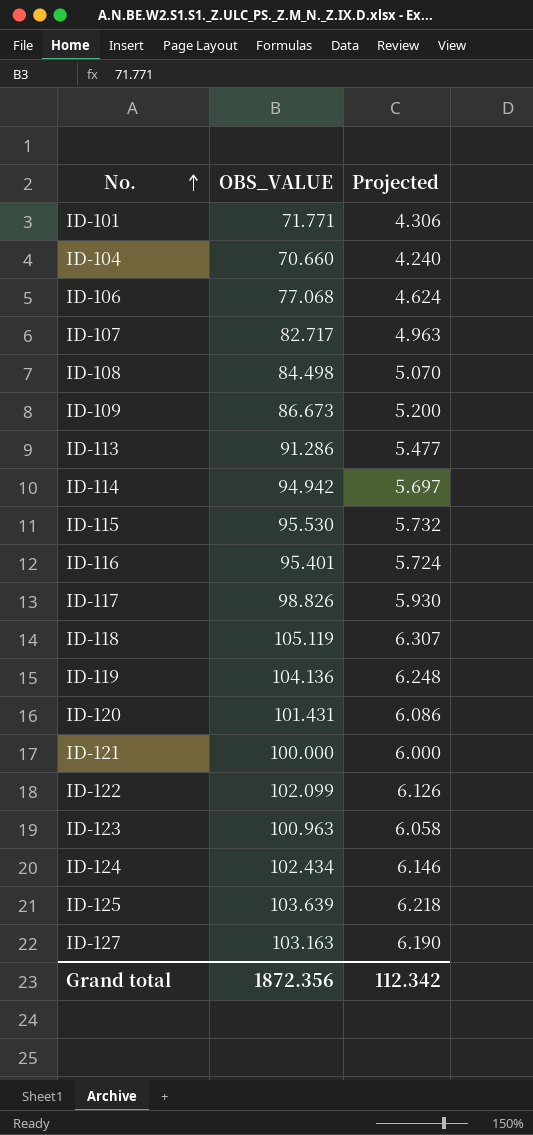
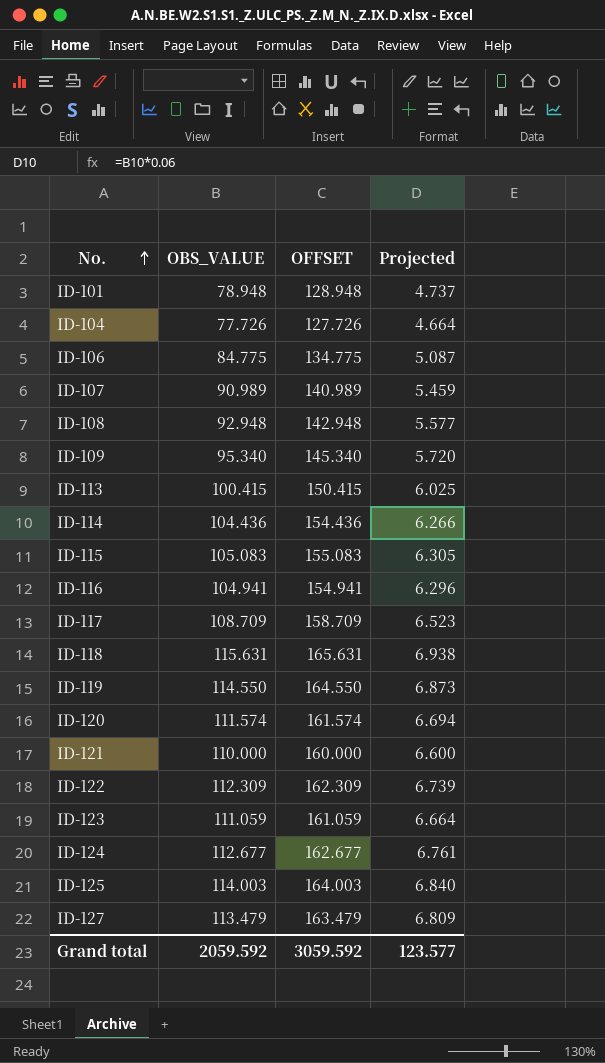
column OFFSET | formula: none -> [OBS_VALUE] + 50
ID-101 | OBS_VALUE: 71.771 -> 78.948
ID-101 | Projected: 4.306 -> 4.737
ID-104 | OBS_VALUE: 70.660 -> 77.726
ID-104 | Projected: 4.240 -> 4.664
ID-106 | OBS_VALUE: 77.068 -> 84.775
ID-106 | Projected: 4.624 -> 5.087
ID-107 | OBS_VALUE: 82.717 -> 90.989
ID-107 | Projected: 4.963 -> 5.459
ID-108 | OBS_VALUE: 84.498 -> 92.948
ID-108 | Projected: 5.070 -> 5.577
ID-109 | OBS_VALUE: 86.673 -> 95.340
ID-109 | Projected: 5.200 -> 5.720
ID-113 | OBS_VALUE: 91.286 -> 100.415
ID-113 | Projected: 5.477 -> 6.025
ID-114 | OBS_VALUE: 94.942 -> 104.436
ID-114 | Projected: 5.697 -> 6.266
ID-115 | OBS_VALUE: 95.530 -> 105.083
ID-115 | Projected: 5.732 -> 6.305
ID-116 | OBS_VALUE: 95.401 -> 104.941
ID-116 | Projected: 5.724 -> 6.296
ID-117 | OBS_VALUE: 98.826 -> 108.709
ID-117 | Projected: 5.930 -> 6.523
ID-118 | OBS_VALUE: 105.119 -> 115.631
ID-118 | Projected: 6.307 -> 6.938
ID-119 | OBS_VALUE: 104.136 -> 114.550
ID-119 | Projected: 6.248 -> 6.873
ID-120 | OBS_VALUE: 101.431 -> 111.574
ID-120 | Projected: 6.086 -> 6.694
ID-121 | OBS_VALUE: 100.000 -> 110.000
ID-121 | Projected: 6.000 -> 6.600
ID-122 | OBS_VALUE: 102.099 -> 112.309
ID-122 | Projected: 6.126 -> 6.739
ID-123 | OBS_VALUE: 100.963 -> 111.059
ID-123 | Projected: 6.058 -> 6.664
ID-124 | OBS_VALUE: 102.434 -> 112.677
ID-124 | Projected: 6.146 -> 6.761
ID-125 | OBS_VALUE: 103.639 -> 114.003
ID-125 | Projected: 6.218 -> 6.840
ID-127 | OBS_VALUE: 103.163 -> 113.479
ID-127 | Projected: 6.190 -> 6.809
Grand total | OBS_VALUE: 1872.356 -> 2059.592
Grand total | Projected: 112.342 -> 123.577

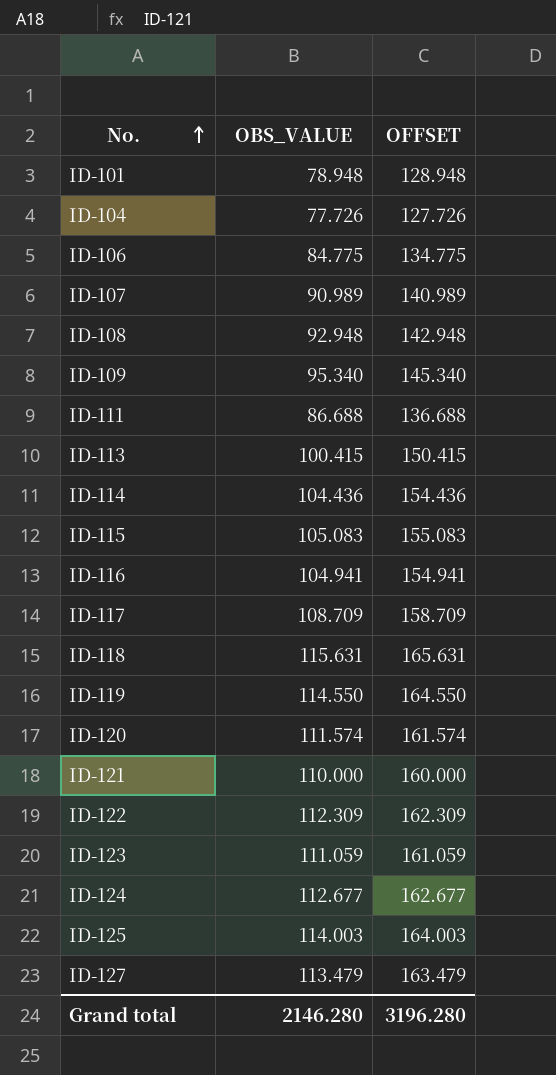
column Projected | formula: [OBS_VALUE] * 0.06 -> none
row ID-111: none -> 86.688 | 136.688
Grand total | OBS_VALUE: 2059.592 -> 2146.280
Grand total | OFFSET: 3059.592 -> 3196.280

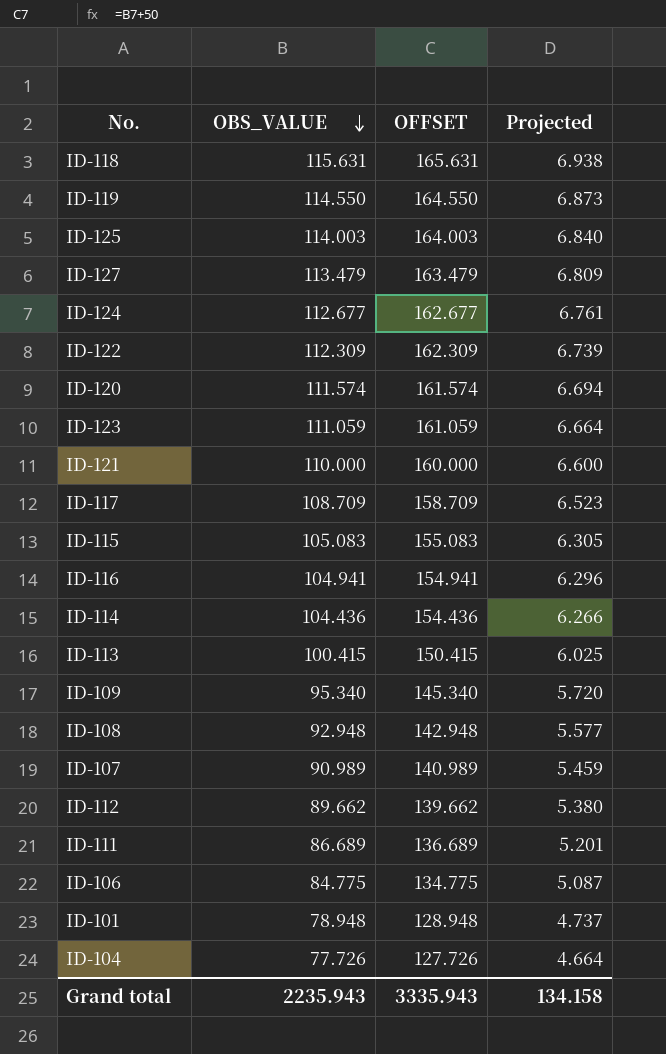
row order: No. ascending -> OBS_VALUE descending
column Projected | formula: none -> [OBS_VALUE] * 0.06
row ID-112: none -> 89.662 | 139.662 | 5.380
ID-111 | OBS_VALUE: 86.688 -> 86.689
ID-111 | OFFSET: 136.688 -> 136.689
Grand total | OBS_VALUE: 2146.280 -> 2235.943
Grand total | OFFSET: 3196.280 -> 3335.943

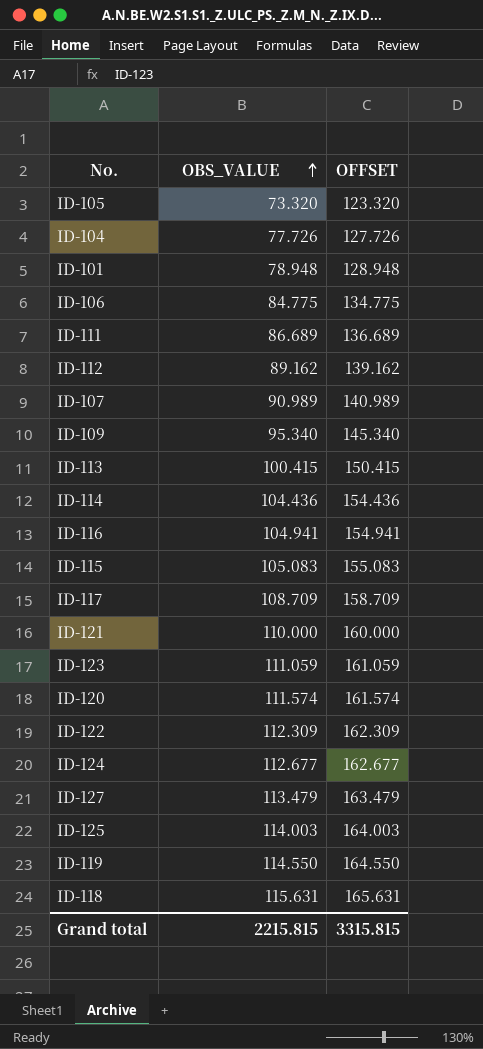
row order: OBS_VALUE descending -> OBS_VALUE ascending
column Projected | formula: [OBS_VALUE] * 0.06 -> none
row ID-108: 92.948 | 142.948 | 5.577 -> none
row ID-105: none -> 73.320 | 123.320
ID-112 | OBS_VALUE: 89.662 -> 89.162
ID-112 | OFFSET: 139.662 -> 139.162
Grand total | OBS_VALUE: 2235.943 -> 2215.815
Grand total | OFFSET: 3335.943 -> 3315.815

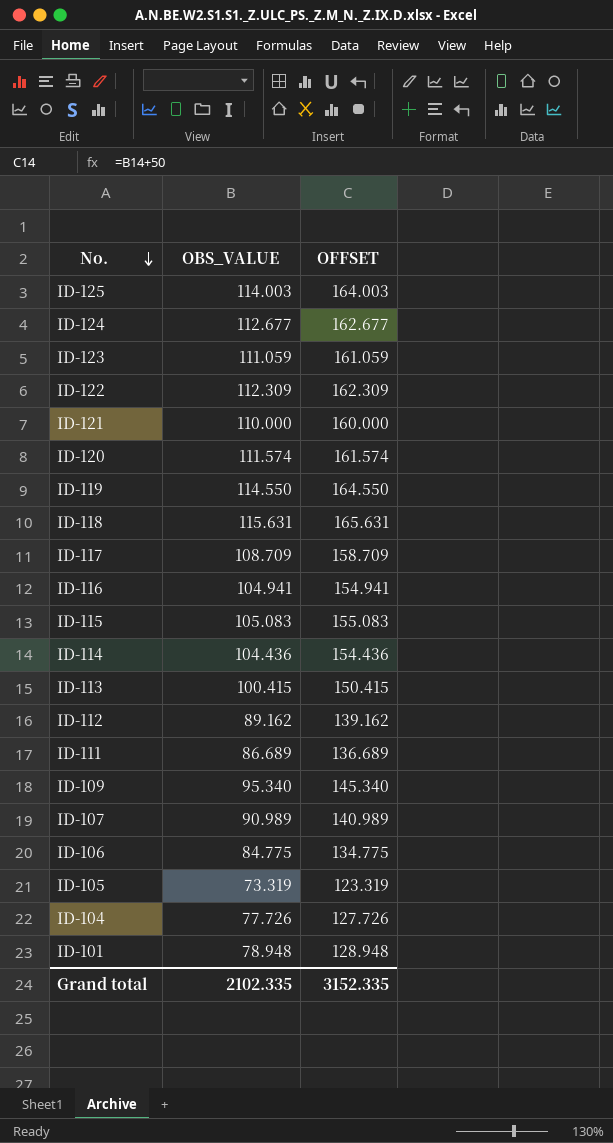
row order: OBS_VALUE ascending -> No. descending
row ID-127: 113.479 | 163.479 -> none
ID-105 | OBS_VALUE: 73.320 -> 73.319
ID-105 | OFFSET: 123.320 -> 123.319
Grand total | OBS_VALUE: 2215.815 -> 2102.335
Grand total | OFFSET: 3315.815 -> 3152.335

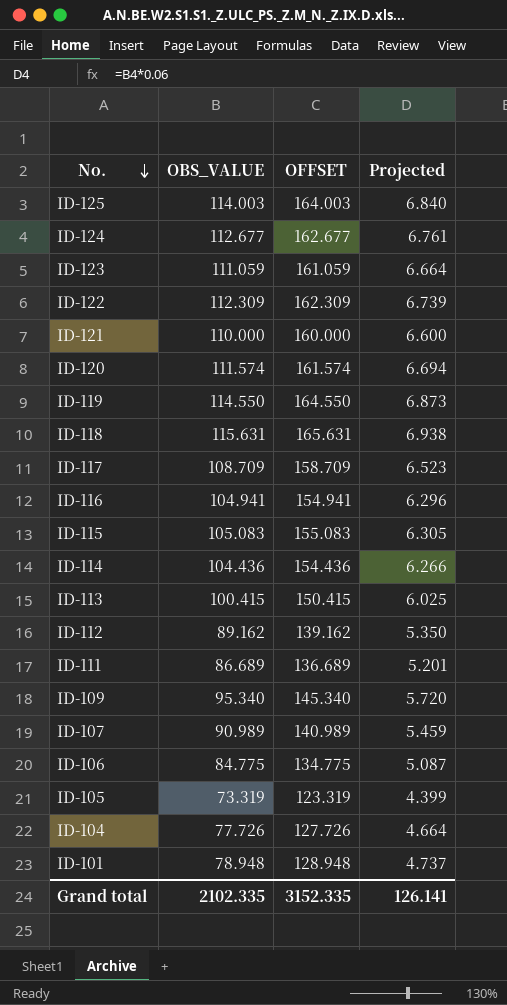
column Projected | formula: none -> [OBS_VALUE] * 0.06

